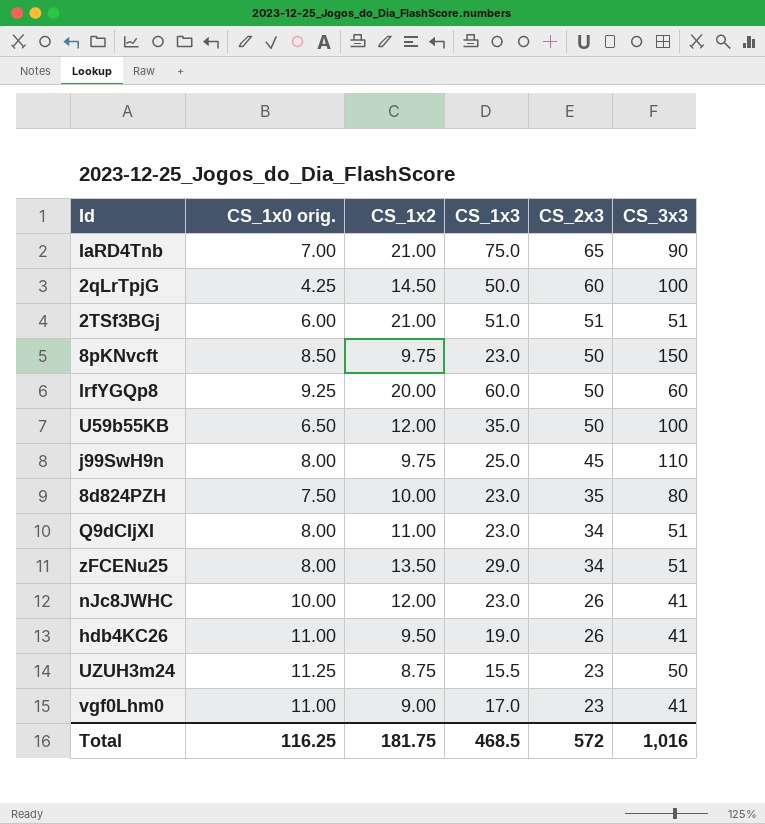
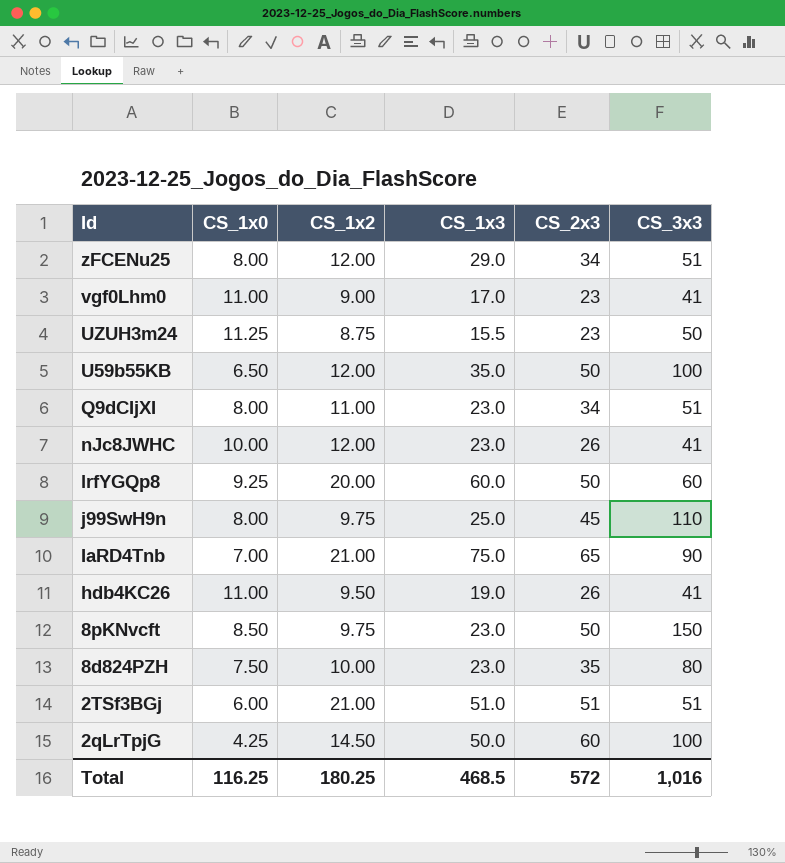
row order: CS_2x3 descending -> Id descending
column name: CS_1x0 orig. -> CS_1x0
zFCENu25 | CS_1x2: 13.50 -> 12.00
Total | CS_1x2: 181.75 -> 180.25

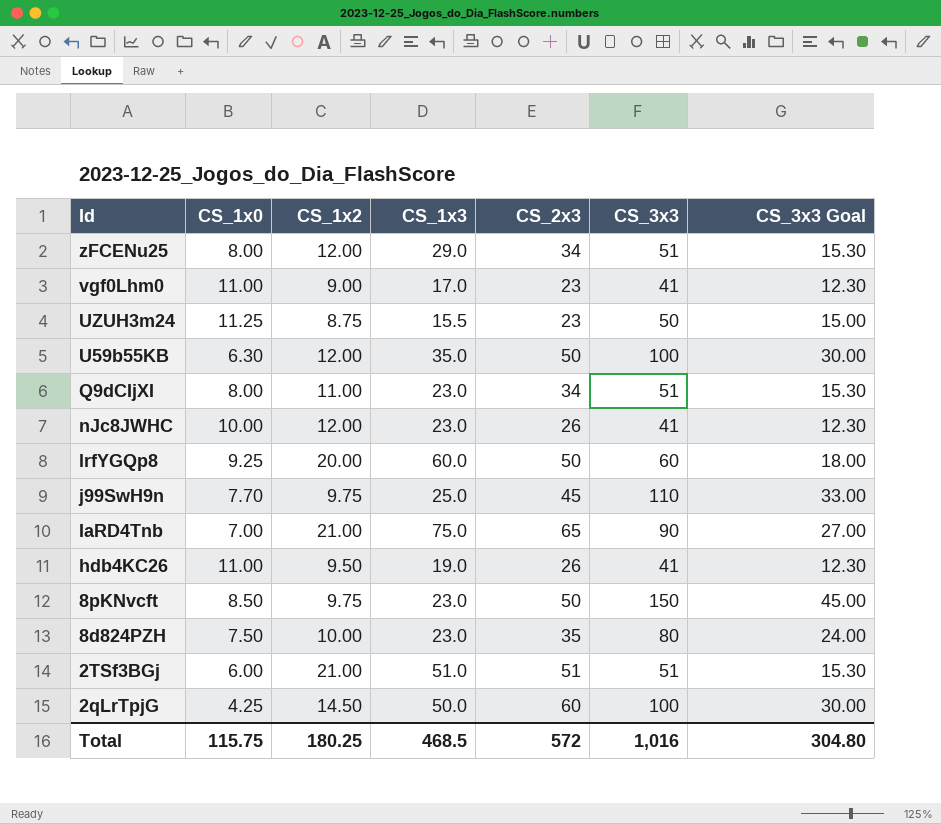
column CS_3x3 Goal | formula: none -> [CS_3x3] * 0.3
U59b55KB | CS_1x0: 6.50 -> 6.30
j99SwH9n | CS_1x0: 8.00 -> 7.70
Total | CS_1x0: 116.25 -> 115.75

